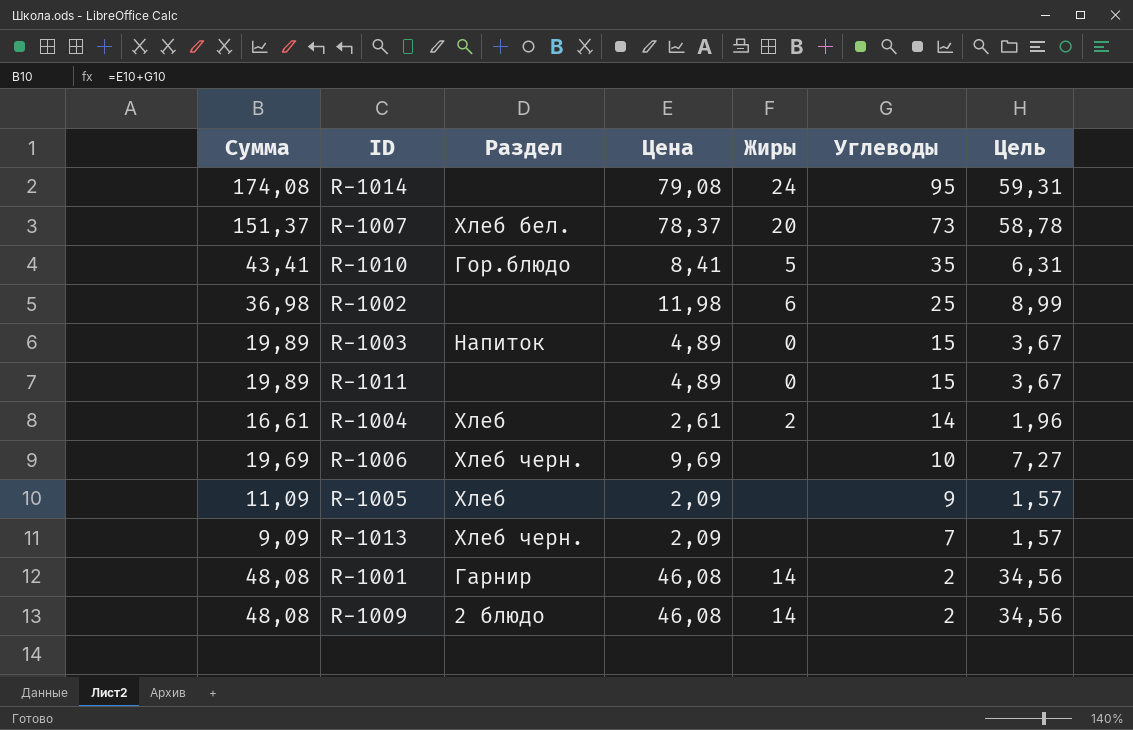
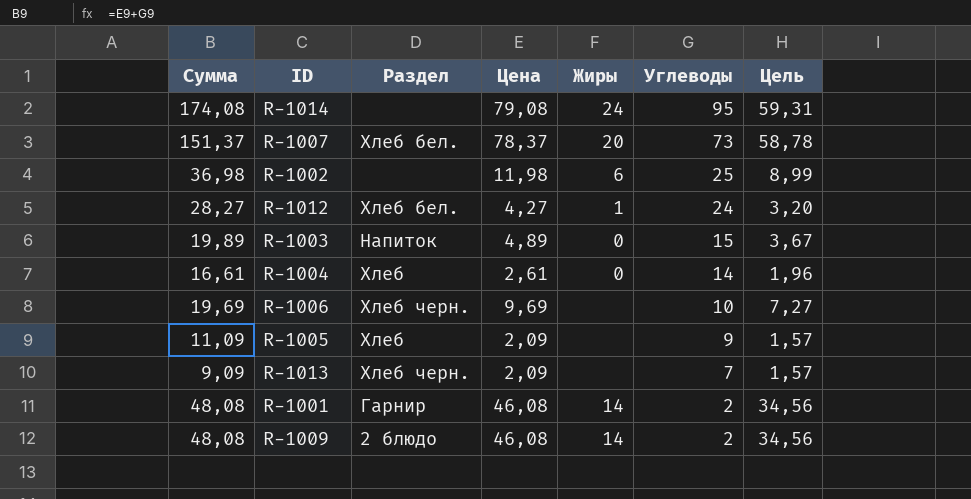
row R-1010: 43,41 | Гор.блюдо | 8,41 | 5 | 35 | 6,31 -> none
row R-1011: 19,89 | none | 4,89 | 0 | 15 | 3,67 -> none
row R-1012: none -> 28,27 | Хлеб бел. | 4,27 | 1 | 24 | 3,20
R-1004 | Жиры: 2 -> 0

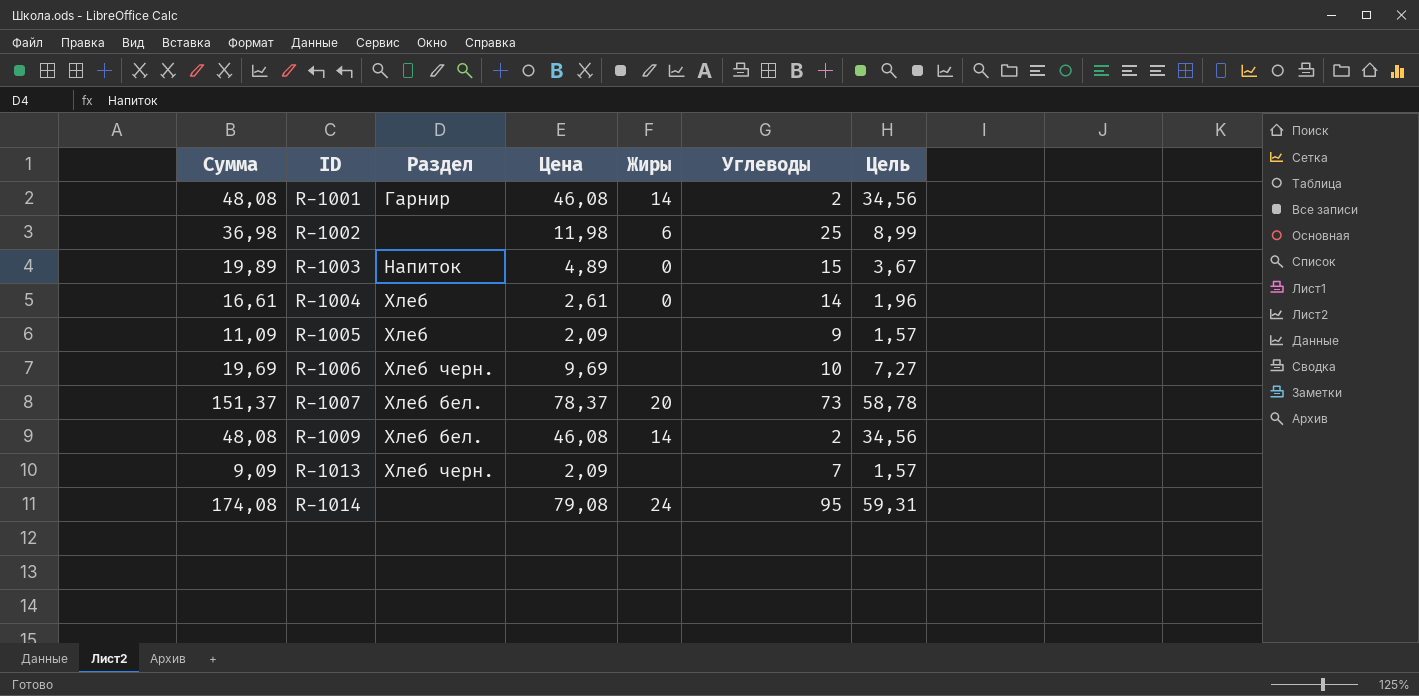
row order: Углеводы descending -> ID ascending
row R-1012: 28,27 | Хлеб бел. | 4,27 | 1 | 24 | 3,20 -> none
R-1009 | Раздел: 2 блюдо -> Хлеб бел.

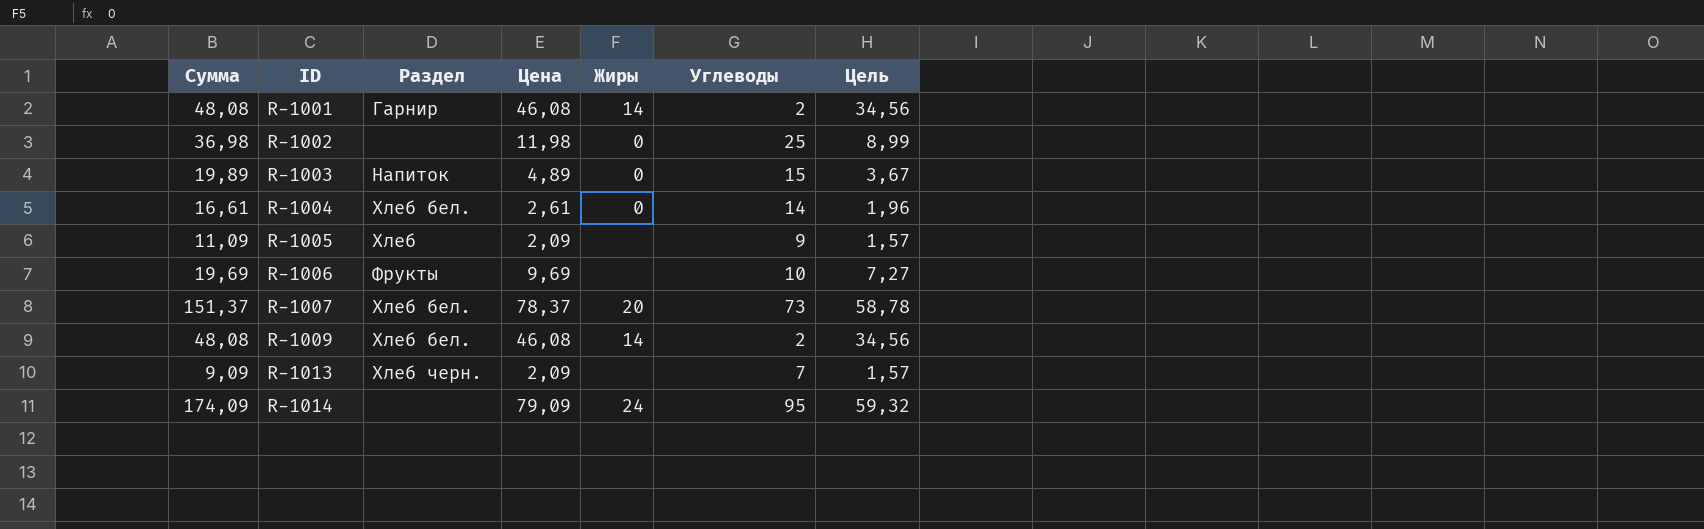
R-1002 | Жиры: 6 -> 0
R-1004 | Раздел: Хлеб -> Хлеб бел.
R-1006 | Раздел: Хлеб черн. -> Фрукты
R-1014 | Сумма: 174,08 -> 174,09
R-1014 | Цена: 79,08 -> 79,09
R-1014 | Цель: 59,31 -> 59,32

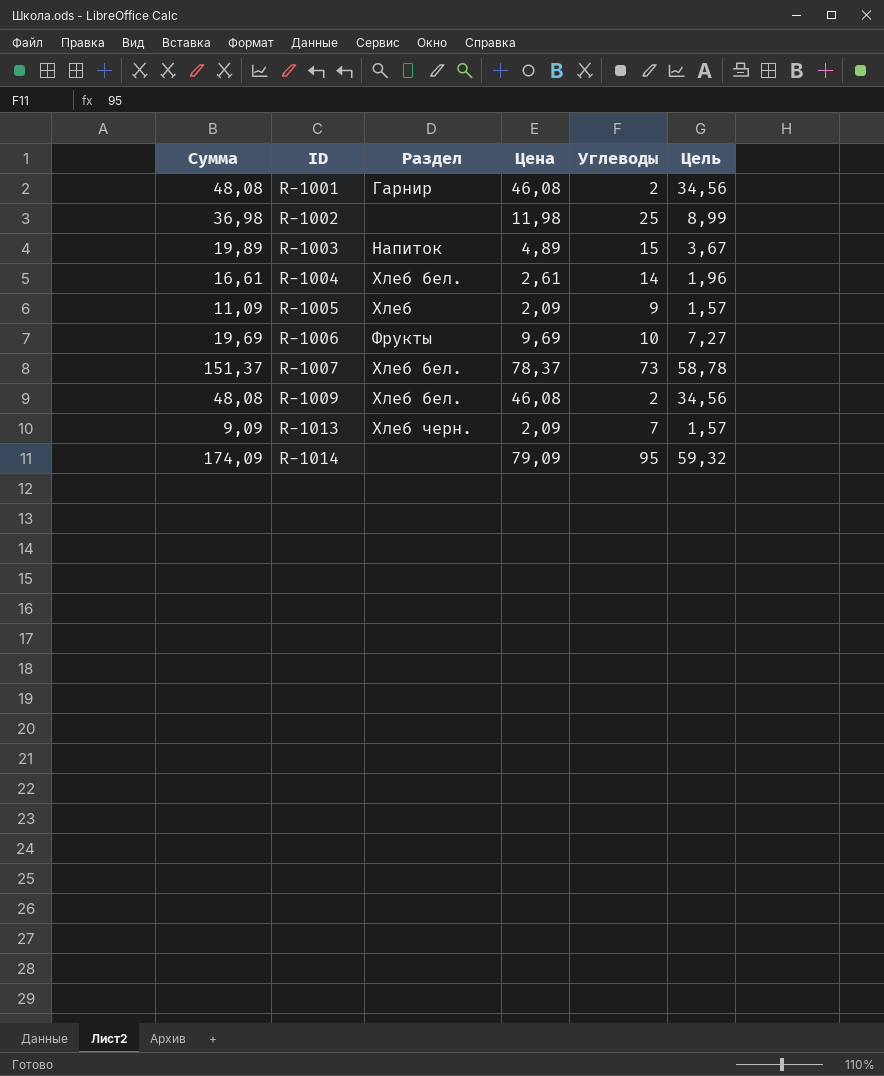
column Жиры | position: 5 -> none

